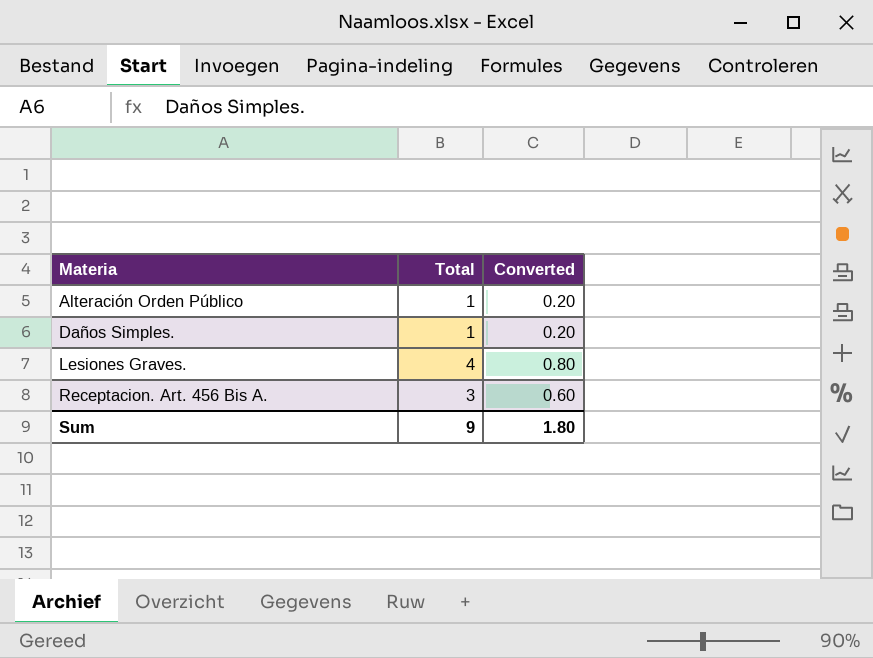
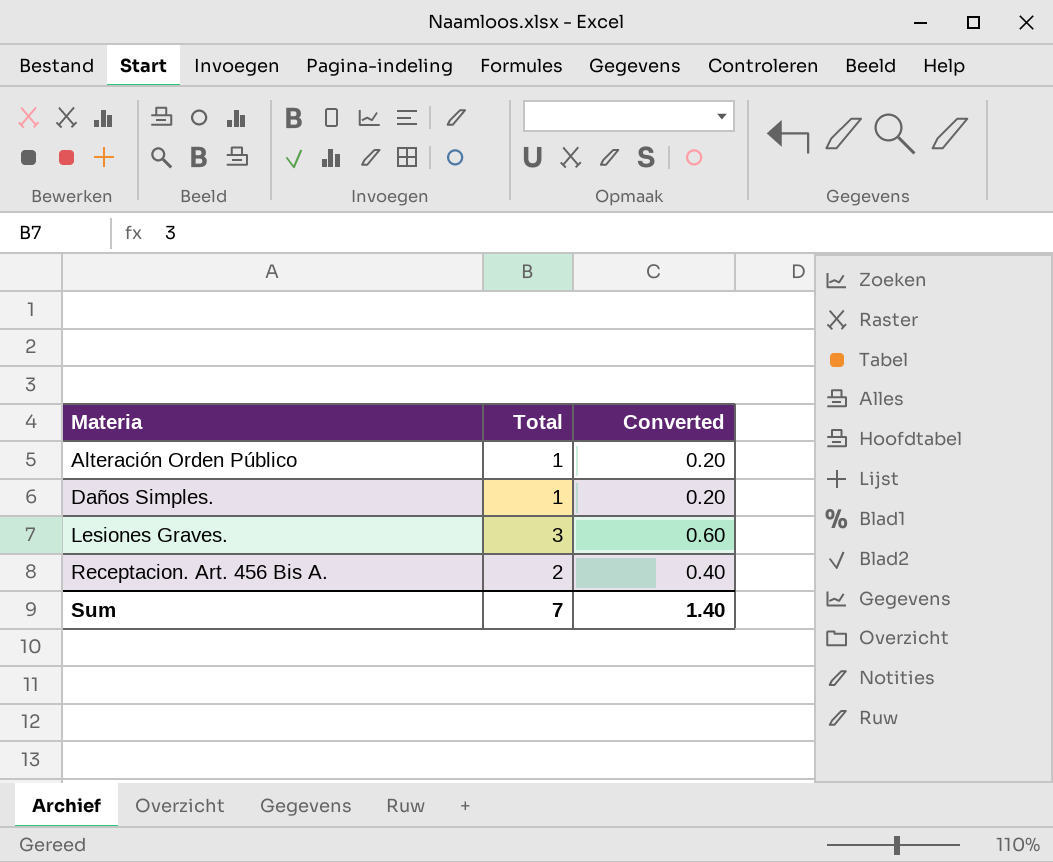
Lesiones Graves. | Total: 4 -> 3
Lesiones Graves. | Converted: 0.80 -> 0.60
Receptacion. Art. 456 Bis A. | Total: 3 -> 2
Receptacion. Art. 456 Bis A. | Converted: 0.60 -> 0.40
Sum | Total: 9 -> 7
Sum | Converted: 1.80 -> 1.40

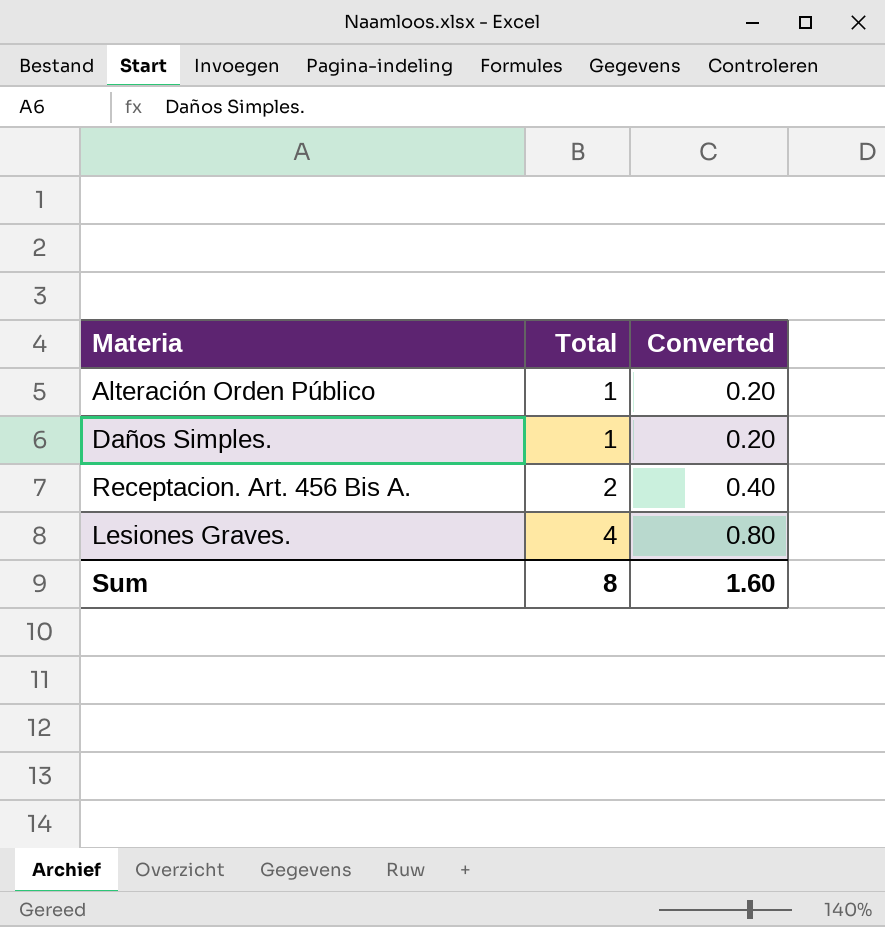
row order: Materia ascending -> Total ascending
Lesiones Graves. | Total: 3 -> 4
Lesiones Graves. | Converted: 0.60 -> 0.80
Sum | Total: 7 -> 8
Sum | Converted: 1.40 -> 1.60

